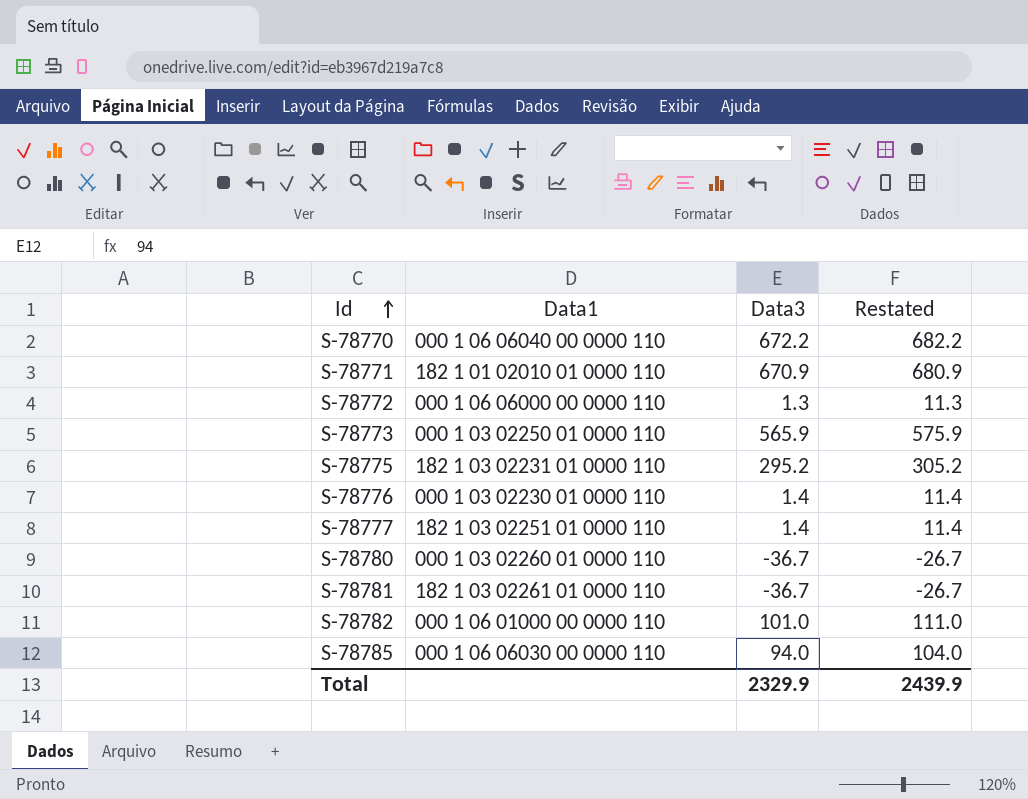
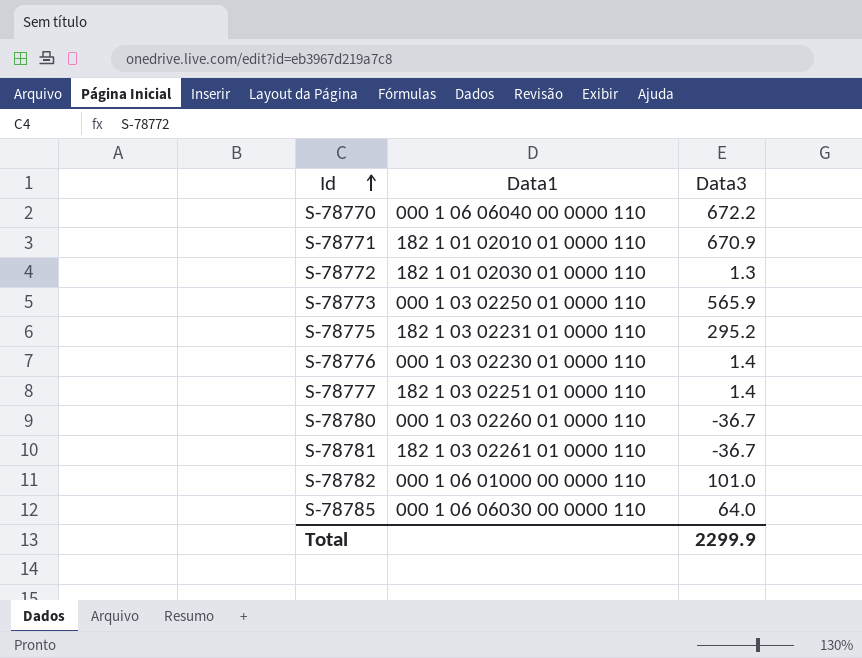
column Restated | formula: [Data3] + 10 -> none
S-78772 | Data1: 000 1 06 06000 00 0000 110 -> 182 1 01 02030 01 0000 110
S-78785 | Data3: 94.0 -> 64.0
Total | Data3: 2329.9 -> 2299.9

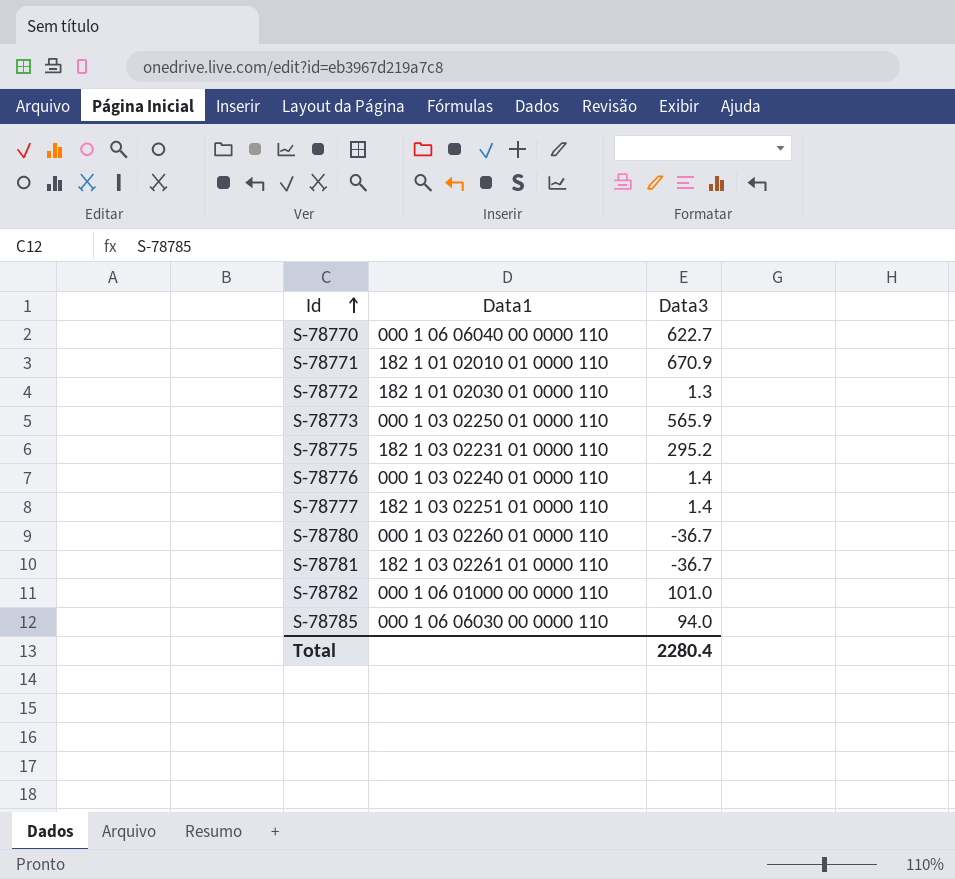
S-78770 | Data3: 672.2 -> 622.7
S-78776 | Data1: 000 1 03 02230 01 0000 110 -> 000 1 03 02240 01 0000 110
S-78785 | Data3: 64.0 -> 94.0
Total | Data3: 2299.9 -> 2280.4

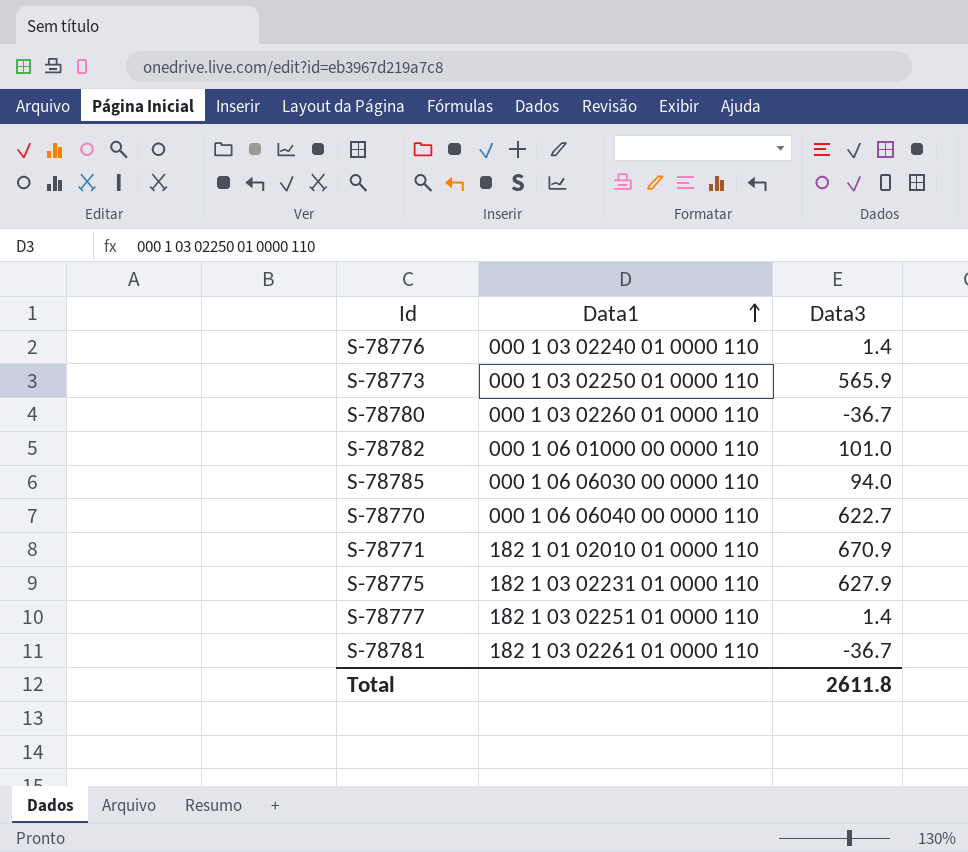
row order: Id ascending -> Data1 ascending
row S-78772: 182 1 01 02030 01 0000 110 | 1.3 -> none
S-78775 | Data3: 295.2 -> 627.9
Total | Data3: 2280.4 -> 2611.8

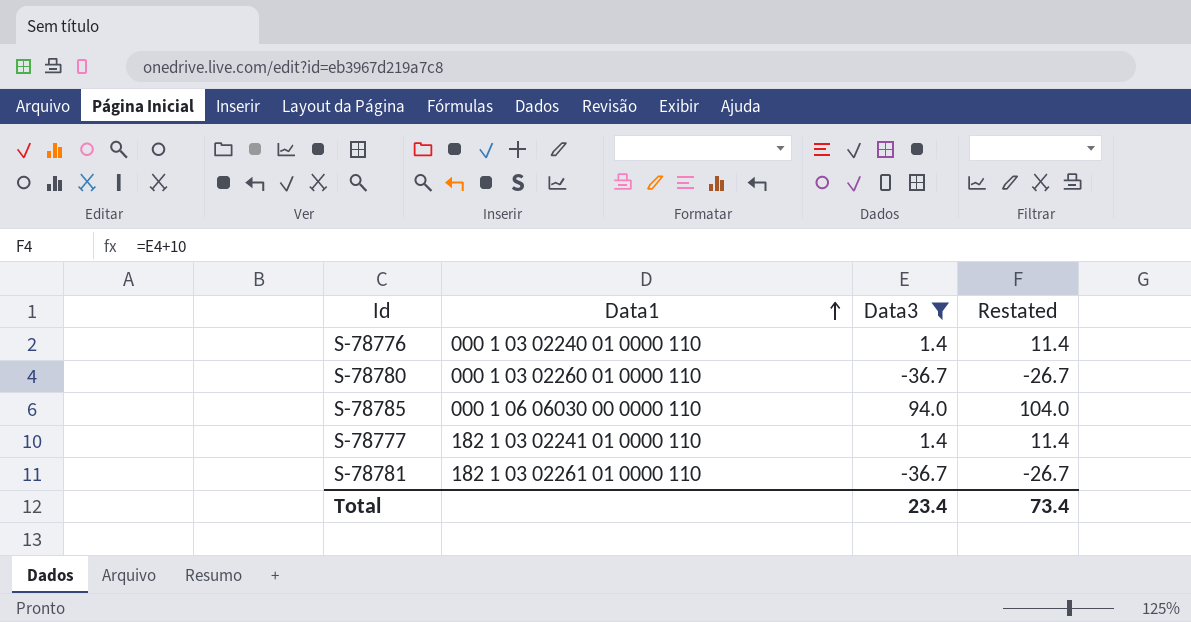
filter: none -> Data3 <= 94.0
column Restated | formula: none -> [Data3] + 10
S-78777 | Data1: 182 1 03 02251 01 0000 110 -> 182 1 03 02241 01 0000 110
Total | Data3: 2611.8 -> 23.4

